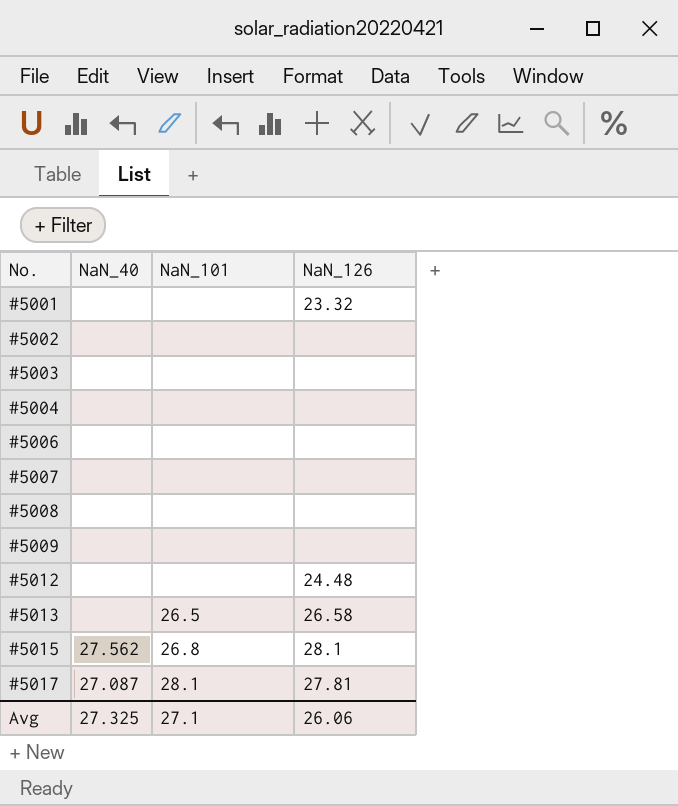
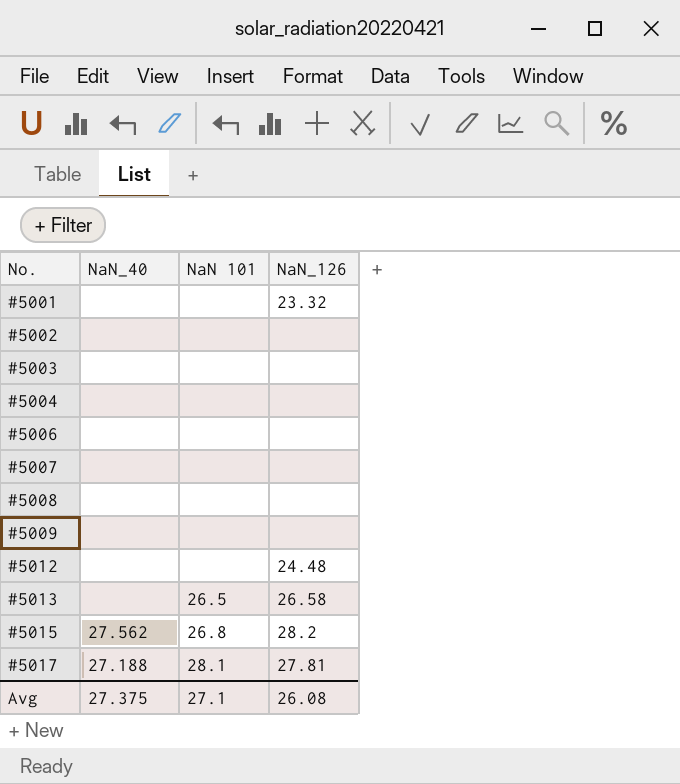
column name: NaN_101 -> NaN 101
#5015 | NaN_126: 28.1 -> 28.2
#5017 | NaN_40: 27.087 -> 27.188
Avg | NaN_40: 27.325 -> 27.375
Avg | NaN_126: 26.06 -> 26.08

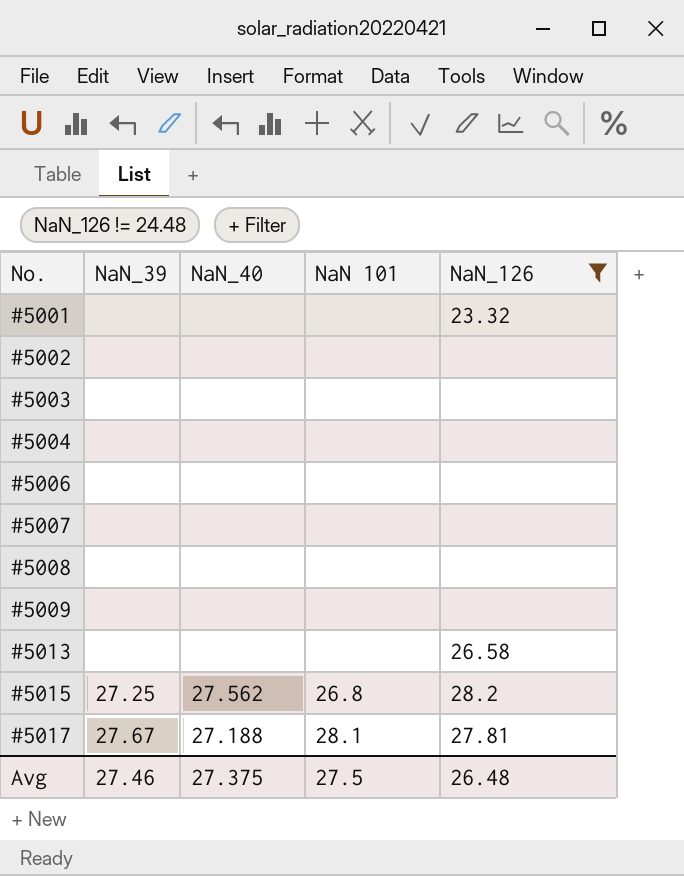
filter: none -> NaN_126 != 24.48
column NaN_39 | position: none -> 2
#5013 | NaN 101: 26.5 -> none
Avg | NaN 101: 27.1 -> 27.5
Avg | NaN_126: 26.08 -> 26.48

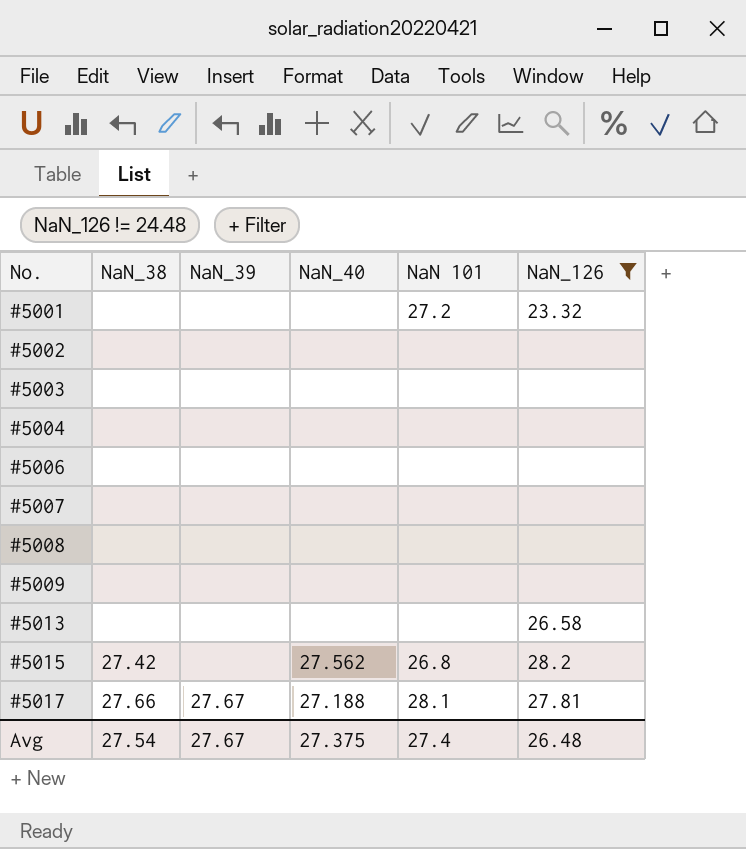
column NaN_38 | position: none -> 2
#5001 | NaN 101: none -> 27.2
#5015 | NaN_39: 27.25 -> none
Avg | NaN_39: 27.46 -> 27.67
Avg | NaN 101: 27.5 -> 27.4

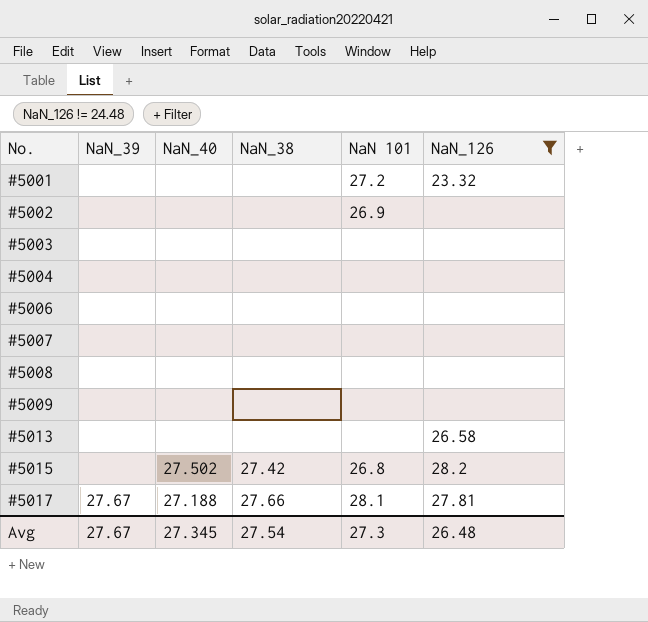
column NaN_38 | position: 2 -> 4
#5002 | NaN 101: none -> 26.9
#5015 | NaN_40: 27.562 -> 27.502
Avg | NaN_40: 27.375 -> 27.345
Avg | NaN 101: 27.4 -> 27.3

